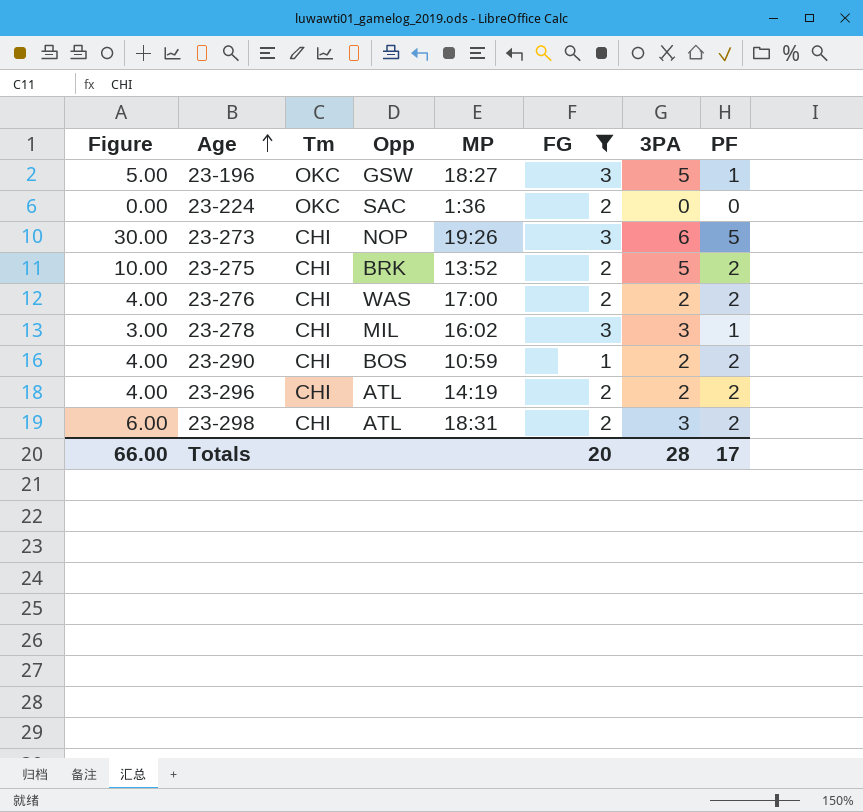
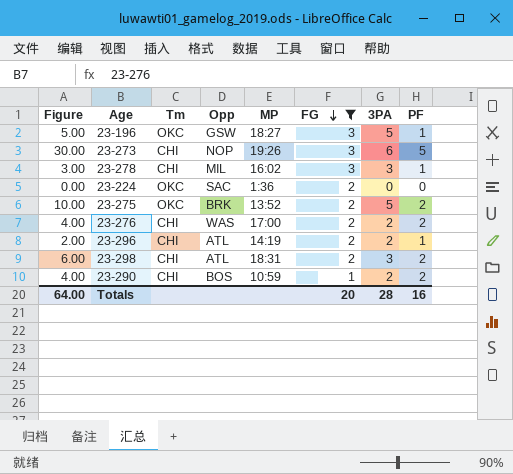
row order: Age ascending -> FG descending
23-275 | Tm: CHI -> OKC
23-296 | Figure: 4.00 -> 2.00
23-296 | PF: 2 -> 1
Totals | Figure: 66.00 -> 64.00
Totals | PF: 17 -> 16

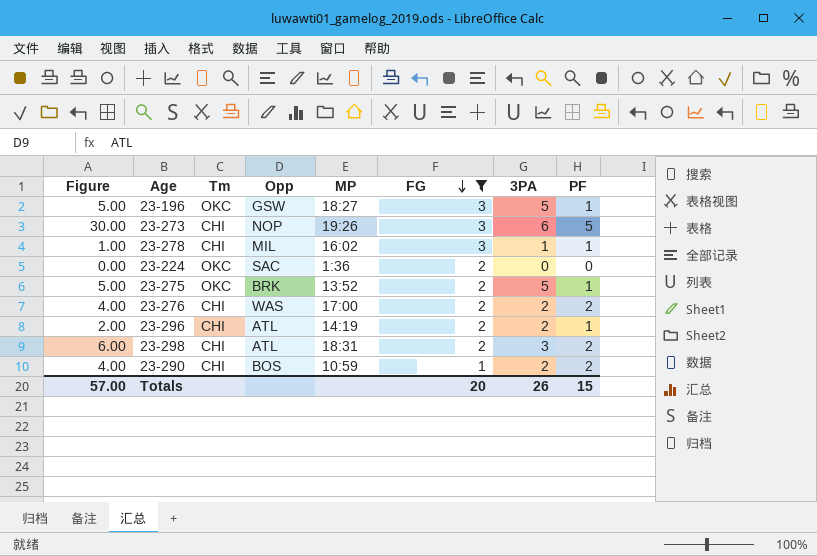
23-278 | Figure: 3.00 -> 1.00
23-278 | 3PA: 3 -> 1
23-275 | Figure: 10.00 -> 5.00
23-275 | PF: 2 -> 1
Totals | Figure: 64.00 -> 57.00
Totals | 3PA: 28 -> 26
Totals | PF: 16 -> 15

